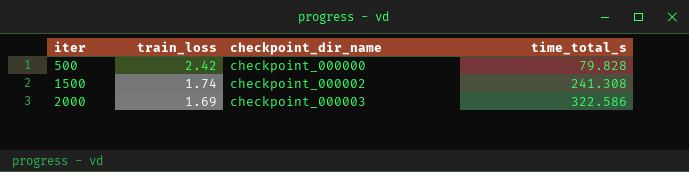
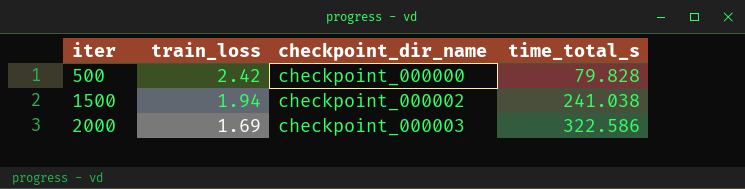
1500 | train_loss: 1.74 -> 1.94
1500 | time_total_s: 241.308 -> 241.038

